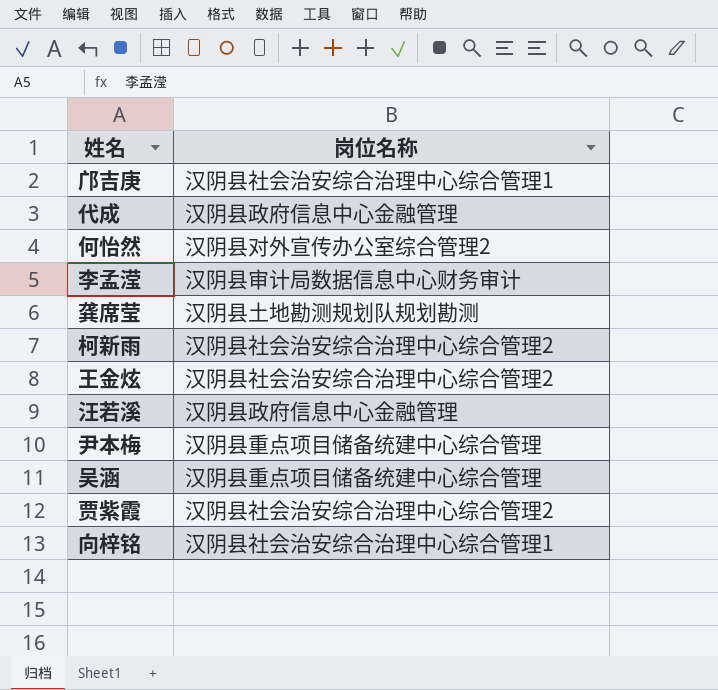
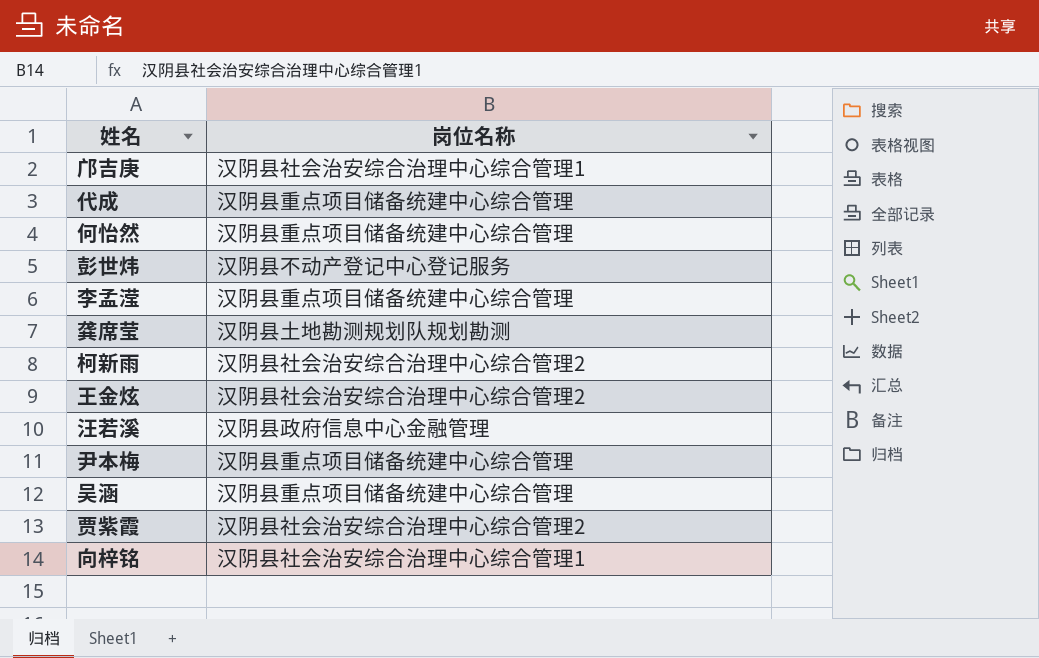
代成 | 岗位名称: 汉阴县政府信息中心金融管理 -> 汉阴县重点项目储备统建中心综合管理
何怡然 | 岗位名称: 汉阴县对外宣传办公室综合管理2 -> 汉阴县重点项目储备统建中心综合管理
row 彭世炜: none -> 汉阴县不动产登记中心登记服务
李孟滢 | 岗位名称: 汉阴县审计局数据信息中心财务审计 -> 汉阴县重点项目储备统建中心综合管理

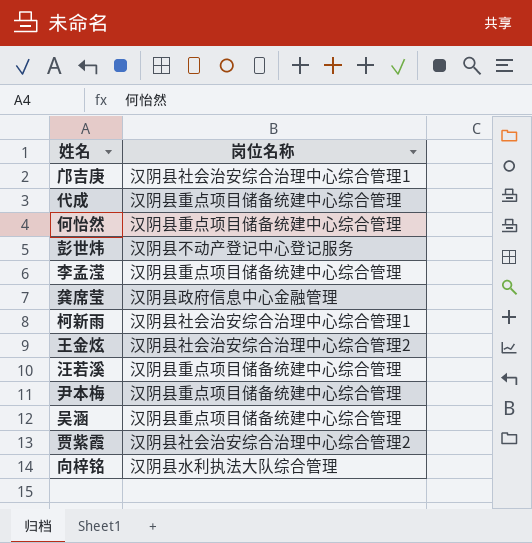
龚席莹 | 岗位名称: 汉阴县土地勘测规划队规划勘测 -> 汉阴县政府信息中心金融管理
柯新雨 | 岗位名称: 汉阴县社会治安综合治理中心综合管理2 -> 汉阴县社会治安综合治理中心综合管理1
汪若溪 | 岗位名称: 汉阴县政府信息中心金融管理 -> 汉阴县重点项目储备统建中心综合管理
向梓铭 | 岗位名称: 汉阴县社会治安综合治理中心综合管理1 -> 汉阴县水利执法大队综合管理

